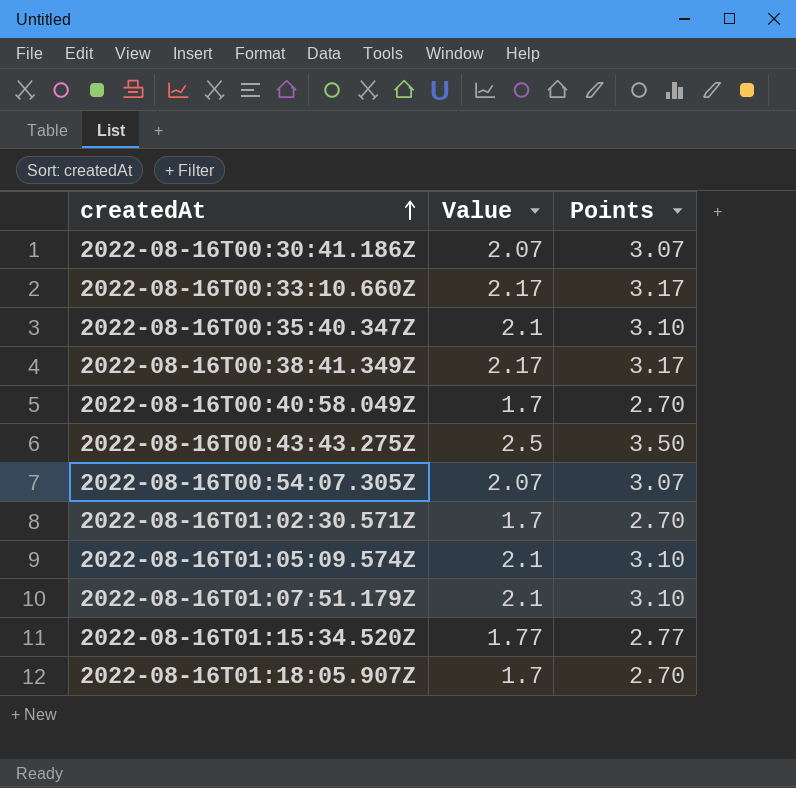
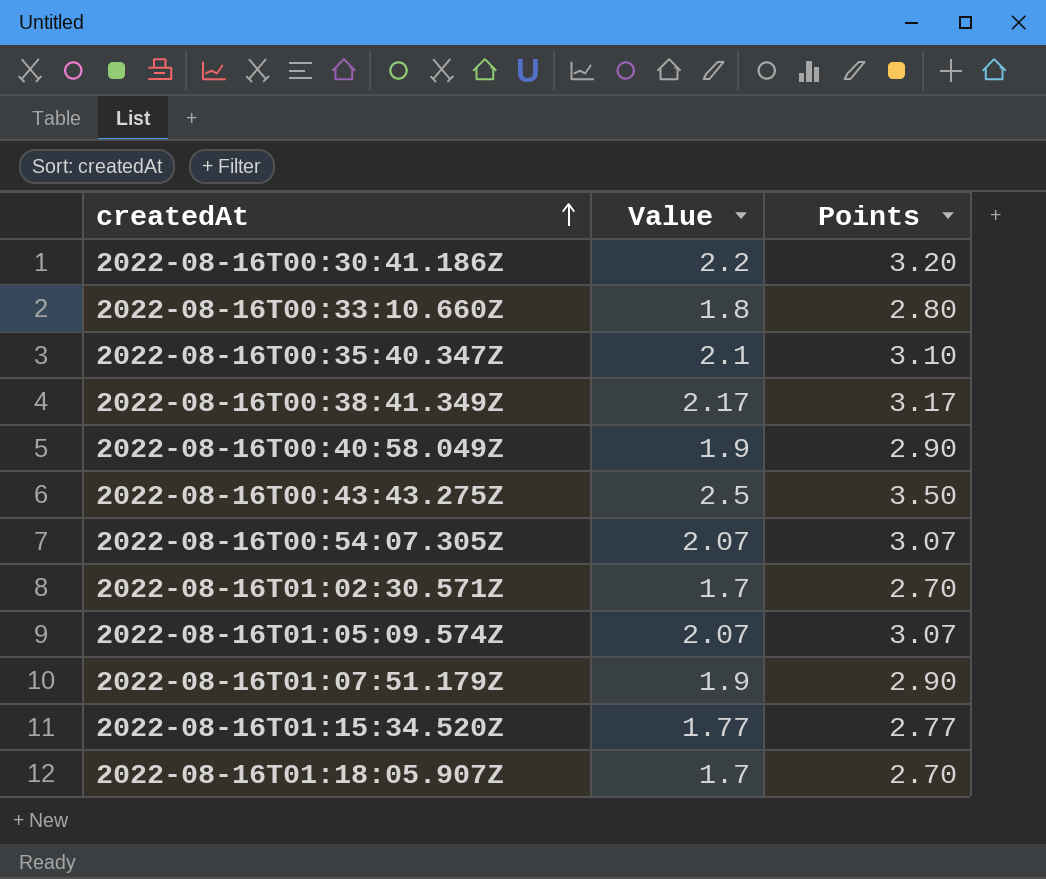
2022-08-16T00:30:41.186Z | Value: 2.07 -> 2.2
2022-08-16T00:30:41.186Z | Points: 3.07 -> 3.20
2022-08-16T00:33:10.660Z | Value: 2.17 -> 1.8
2022-08-16T00:33:10.660Z | Points: 3.17 -> 2.80
2022-08-16T00:40:58.049Z | Value: 1.7 -> 1.9
2022-08-16T00:40:58.049Z | Points: 2.70 -> 2.90
2022-08-16T01:05:09.574Z | Value: 2.1 -> 2.07
2022-08-16T01:05:09.574Z | Points: 3.10 -> 3.07
2022-08-16T01:07:51.179Z | Value: 2.1 -> 1.9
2022-08-16T01:07:51.179Z | Points: 3.10 -> 2.90

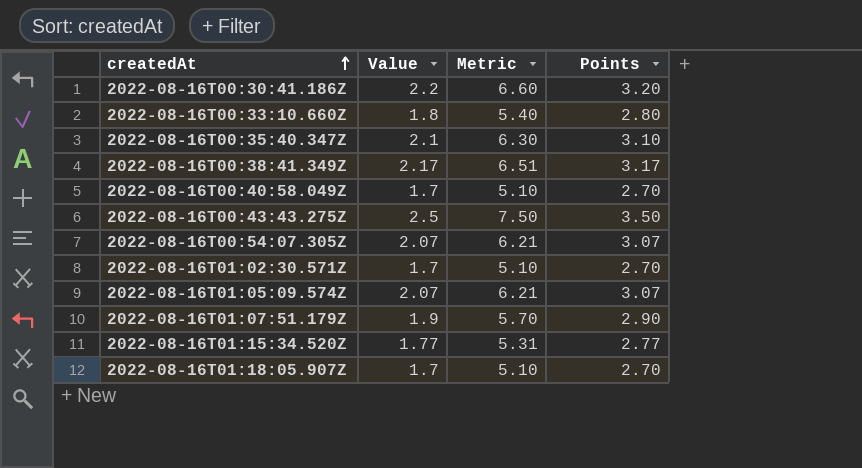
column Metric | formula: none -> [Value] * 3
2022-08-16T00:40:58.049Z | Value: 1.9 -> 1.7
2022-08-16T00:40:58.049Z | Points: 2.90 -> 2.70

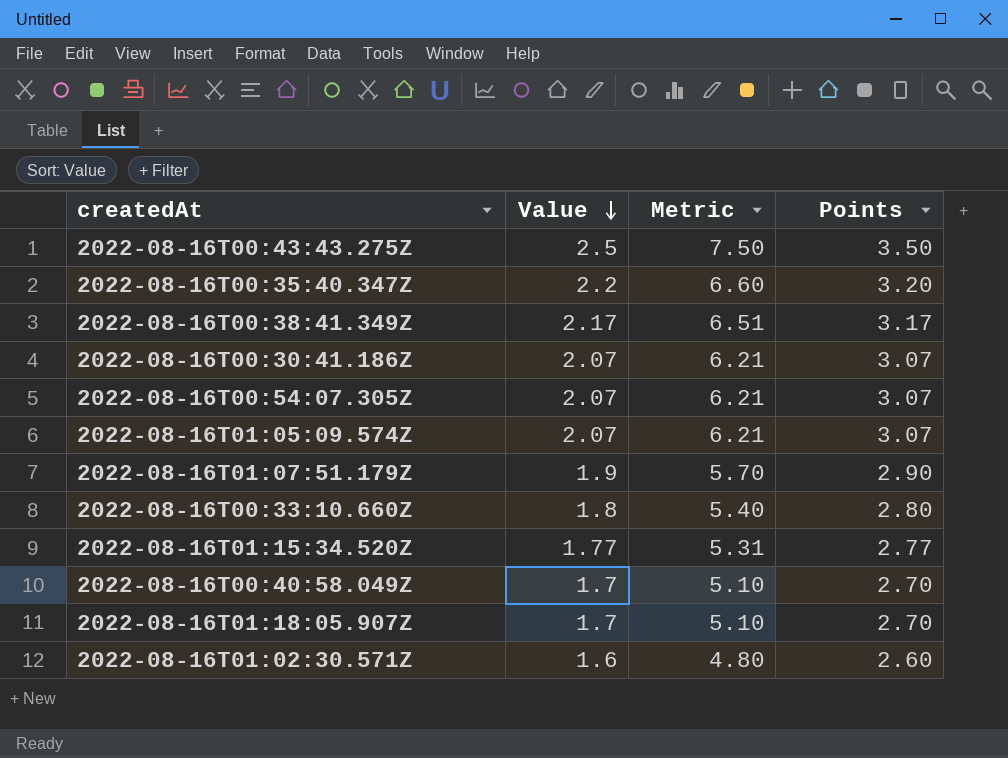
row order: createdAt ascending -> Value descending
2022-08-16T00:35:40.347Z | Value: 2.1 -> 2.2
2022-08-16T00:35:40.347Z | Metric: 6.30 -> 6.60
2022-08-16T00:35:40.347Z | Points: 3.10 -> 3.20
2022-08-16T00:30:41.186Z | Value: 2.2 -> 2.07
2022-08-16T00:30:41.186Z | Metric: 6.60 -> 6.21
2022-08-16T00:30:41.186Z | Points: 3.20 -> 3.07
2022-08-16T01:02:30.571Z | Value: 1.7 -> 1.6
2022-08-16T01:02:30.571Z | Metric: 5.10 -> 4.80
2022-08-16T01:02:30.571Z | Points: 2.70 -> 2.60

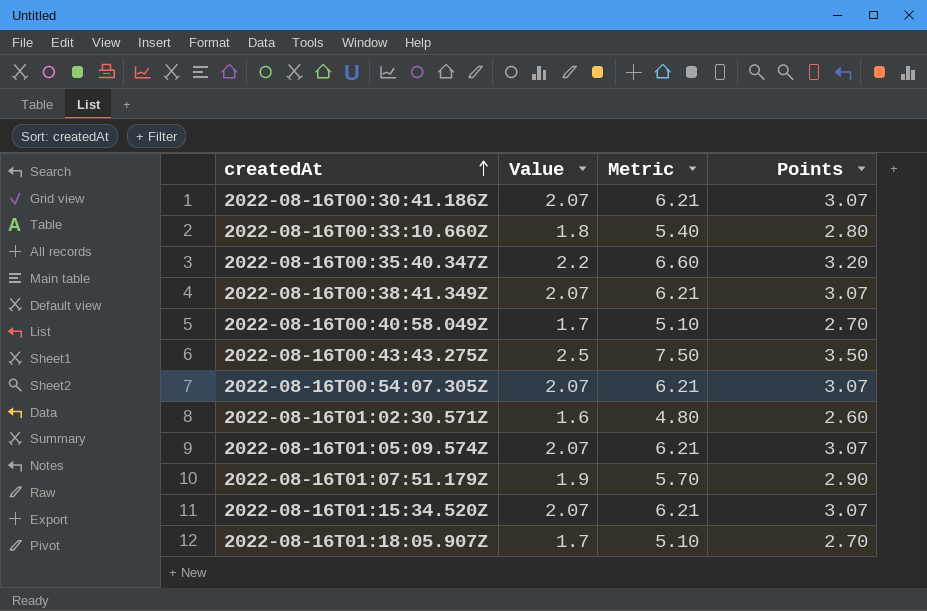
row order: Value descending -> createdAt ascending
2022-08-16T00:38:41.349Z | Value: 2.17 -> 2.07
2022-08-16T00:38:41.349Z | Metric: 6.51 -> 6.21
2022-08-16T00:38:41.349Z | Points: 3.17 -> 3.07
2022-08-16T01:15:34.520Z | Value: 1.77 -> 2.07
2022-08-16T01:15:34.520Z | Metric: 5.31 -> 6.21
2022-08-16T01:15:34.520Z | Points: 2.77 -> 3.07

